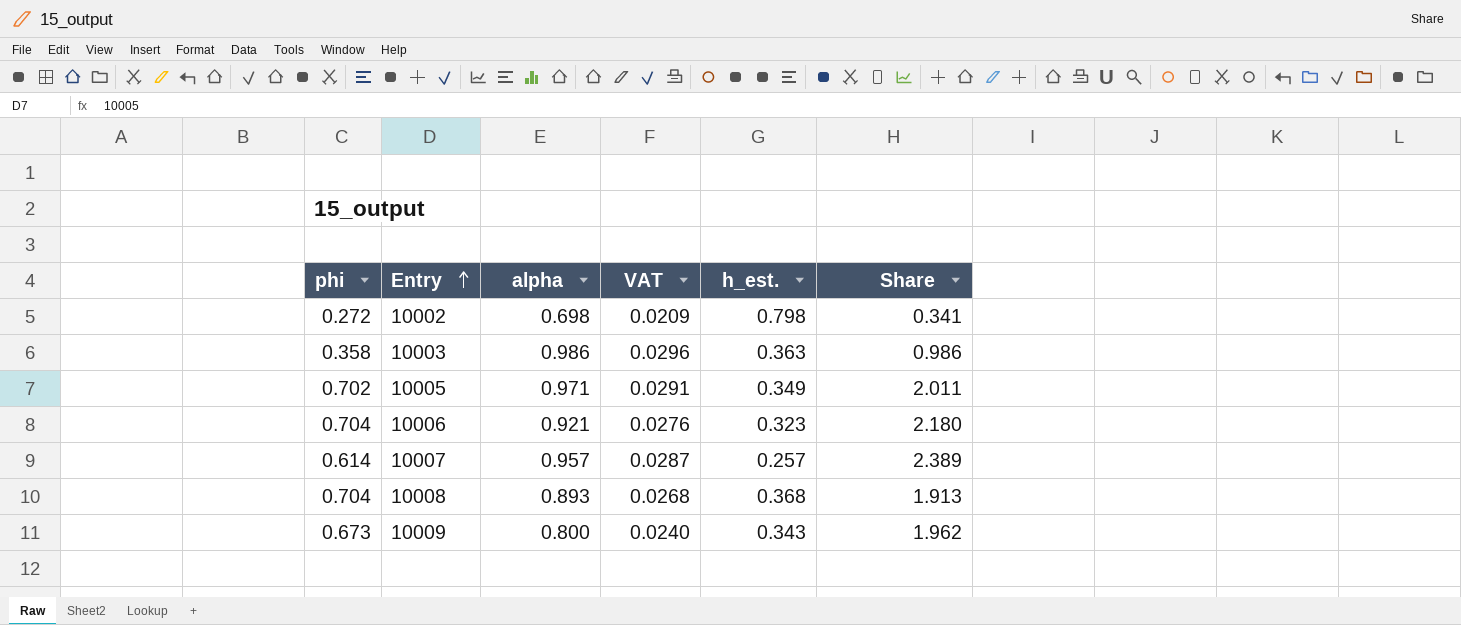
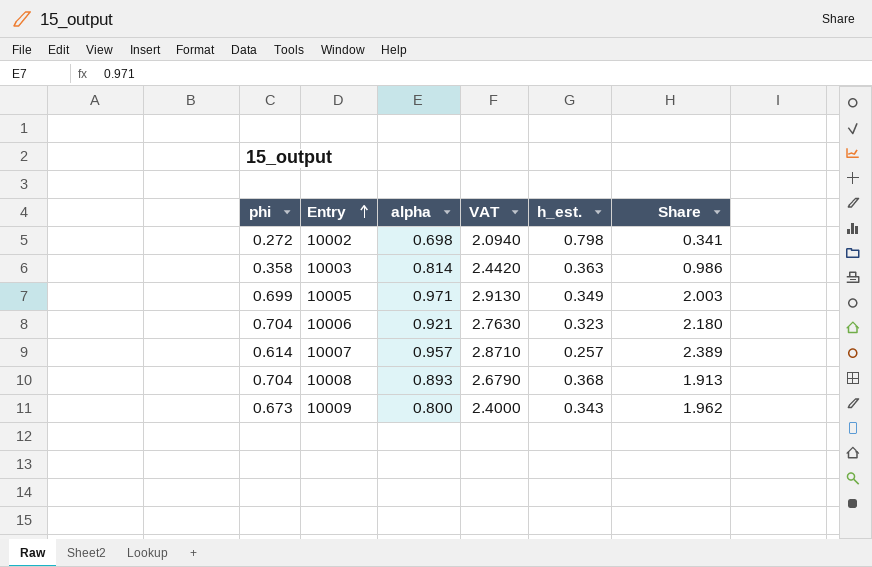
column VAT | formula: [alpha] * 0.03 -> [alpha] * 3
10003 | alpha: 0.986 -> 0.814
10005 | phi: 0.702 -> 0.699
10005 | Share: 2.011 -> 2.003

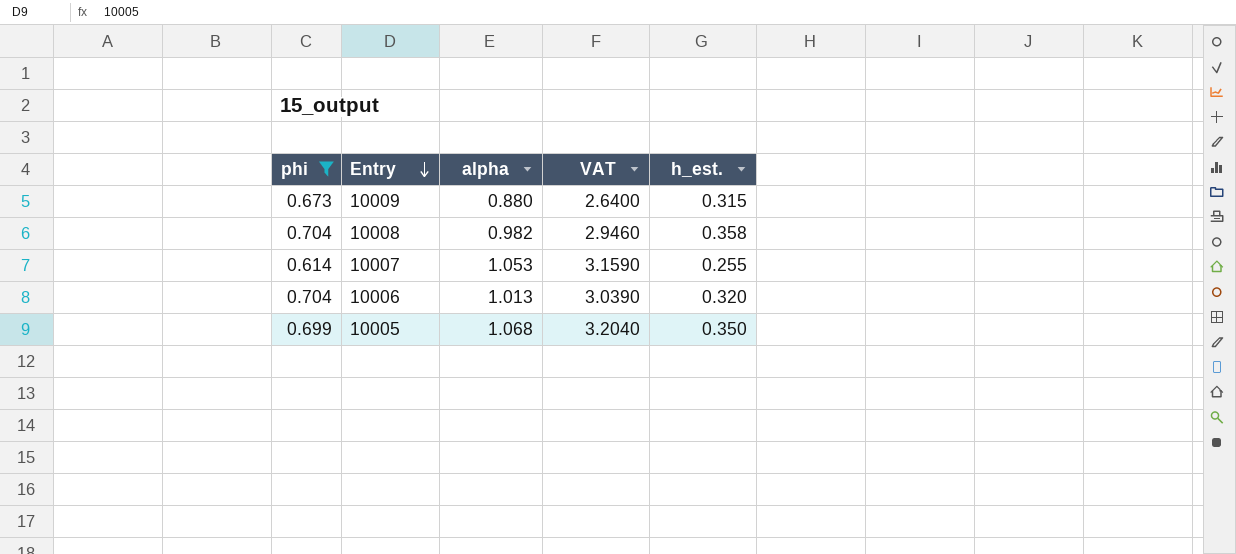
filter: none -> phi >= 0.614
row order: Entry ascending -> Entry descending
column Share | formula: [phi] / [h_est.] -> none
10009 | alpha: 0.800 -> 0.880
10009 | VAT: 2.4000 -> 2.6400
10009 | h_est.: 0.343 -> 0.315
10008 | alpha: 0.893 -> 0.982
10008 | VAT: 2.6790 -> 2.9460
10008 | h_est.: 0.368 -> 0.358
10007 | alpha: 0.957 -> 1.053
10007 | VAT: 2.8710 -> 3.1590
10007 | h_est.: 0.257 -> 0.255
10006 | alpha: 0.921 -> 1.013
10006 | VAT: 2.7630 -> 3.0390
10006 | h_est.: 0.323 -> 0.320
10005 | alpha: 0.971 -> 1.068
10005 | VAT: 2.9130 -> 3.2040
10005 | h_est.: 0.349 -> 0.350

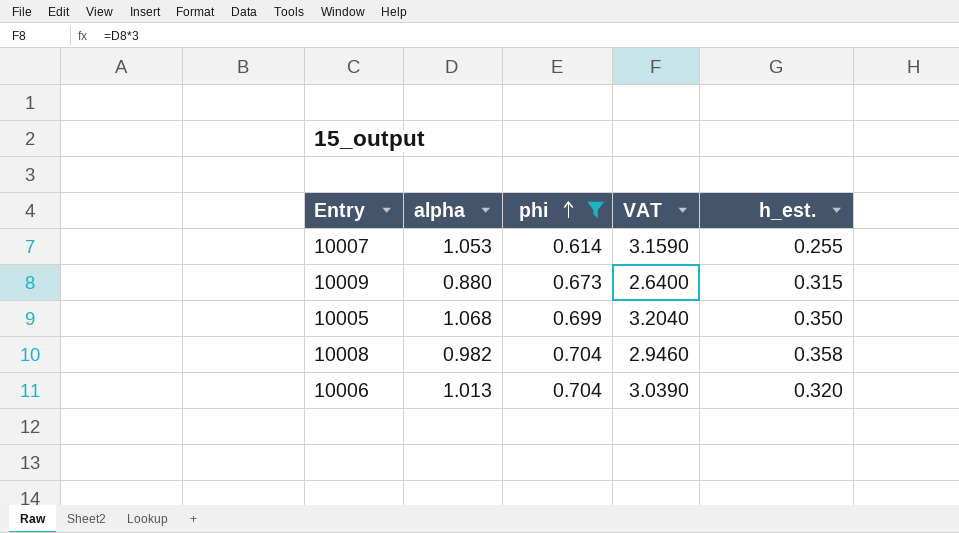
row order: Entry descending -> phi ascending
column phi | position: 1 -> 3

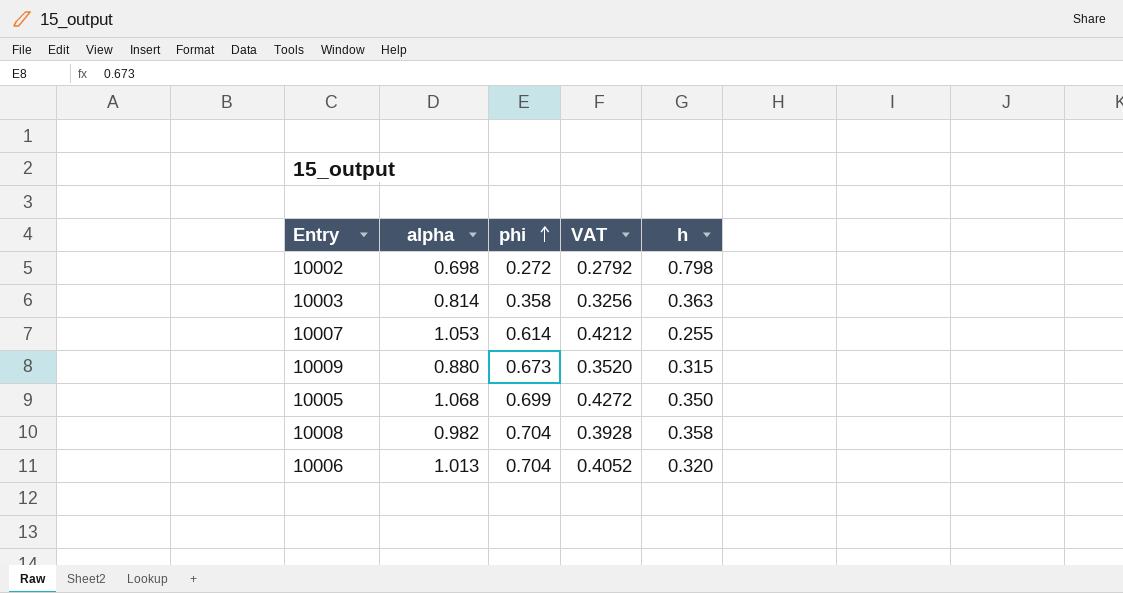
filter: phi >= 0.614 -> none
column VAT | formula: [alpha] * 3 -> [alpha] * 0.4
column name: h_est. -> h

